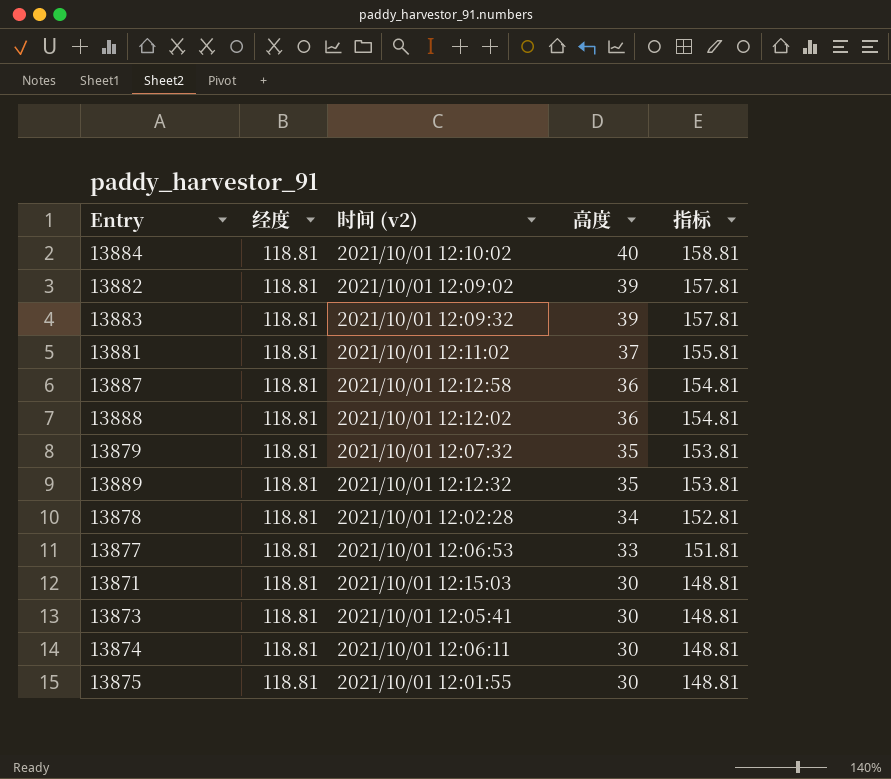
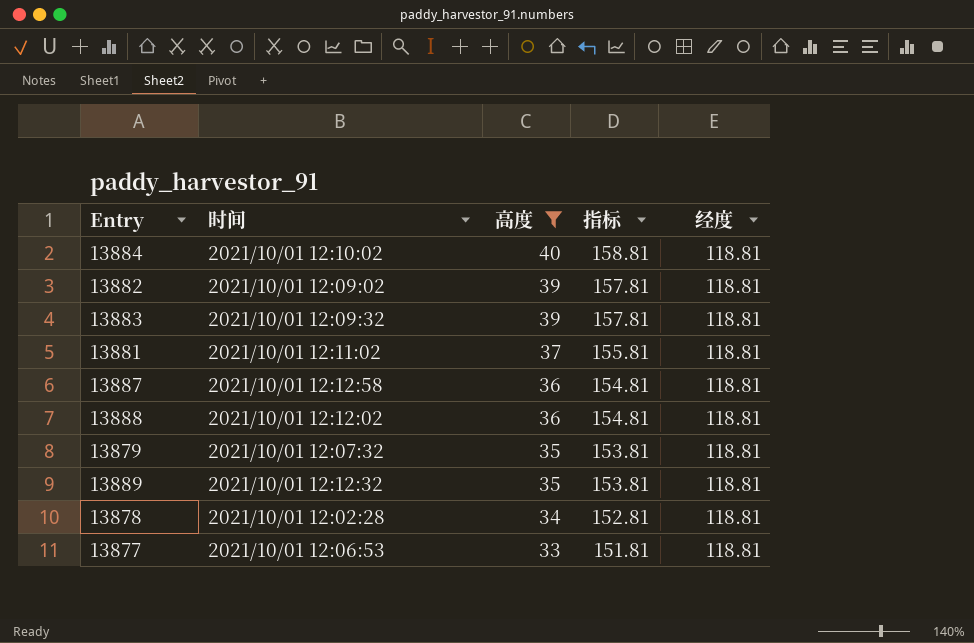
filter: none -> 高度 != 30
column name: 时间 (v2) -> 时间
column 经度 | position: 2 -> 5

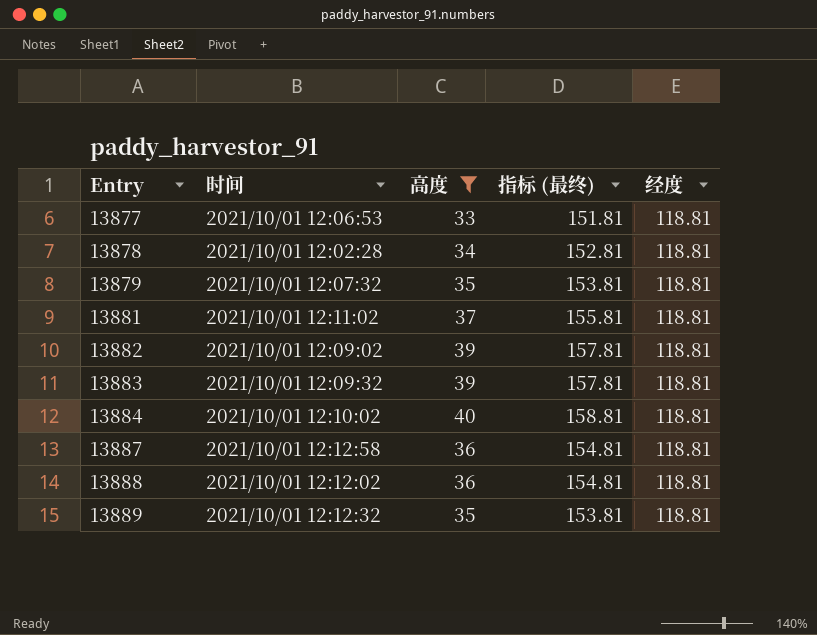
row order: 高度 descending -> Entry ascending
column name: 指标 -> 指标 (最终)

